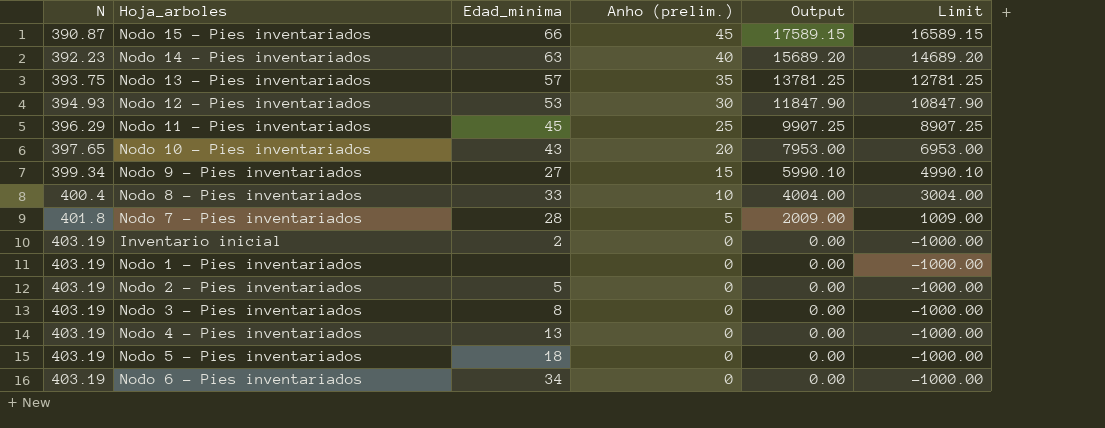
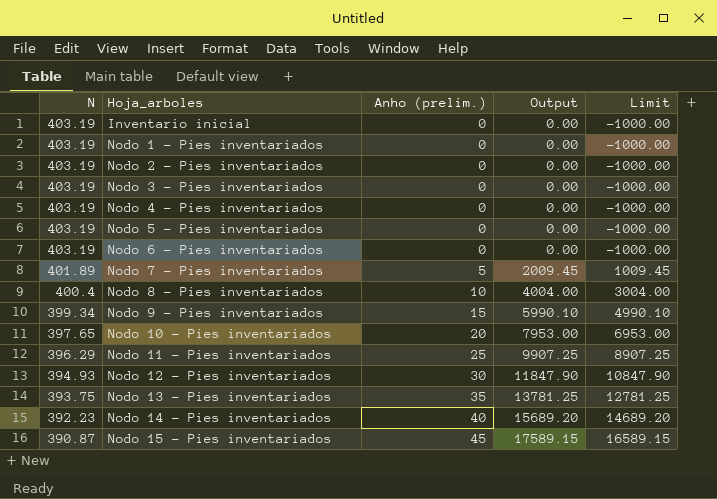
row order: N ascending -> N descending
column Edad_minima | position: 3 -> none
Nodo 7 - Pies inventariados | N: 401.8 -> 401.89
Nodo 7 - Pies inventariados | Output: 2009.00 -> 2009.45
Nodo 7 - Pies inventariados | Limit: 1009.00 -> 1009.45

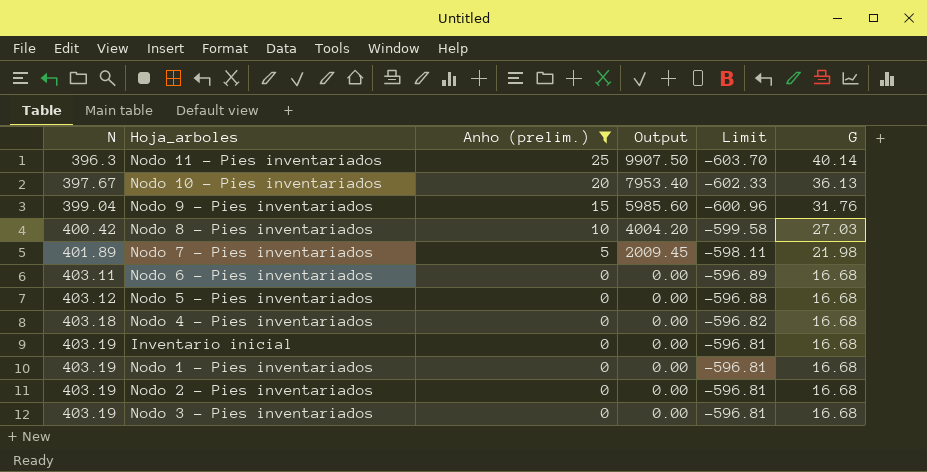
filter: none -> Anho (prelim.) <= 25
row order: N descending -> N ascending
column Limit | formula: [Output] - 1000 -> [N] - 1000
column G | position: none -> 6
Nodo 11 - Pies inventariados | N: 396.29 -> 396.3
Nodo 11 - Pies inventariados | Output: 9907.25 -> 9907.50
Nodo 10 - Pies inventariados | N: 397.65 -> 397.67
Nodo 10 - Pies inventariados | Output: 7953.00 -> 7953.40
Nodo 9 - Pies inventariados | N: 399.34 -> 399.04
Nodo 9 - Pies inventariados | Output: 5990.10 -> 5985.60
Nodo 8 - Pies inventariados | N: 400.4 -> 400.42
Nodo 8 - Pies inventariados | Output: 4004.00 -> 4004.20
Nodo 6 - Pies inventariados | N: 403.19 -> 403.11
Nodo 5 - Pies inventariados | N: 403.19 -> 403.12
Nodo 4 - Pies inventariados | N: 403.19 -> 403.18

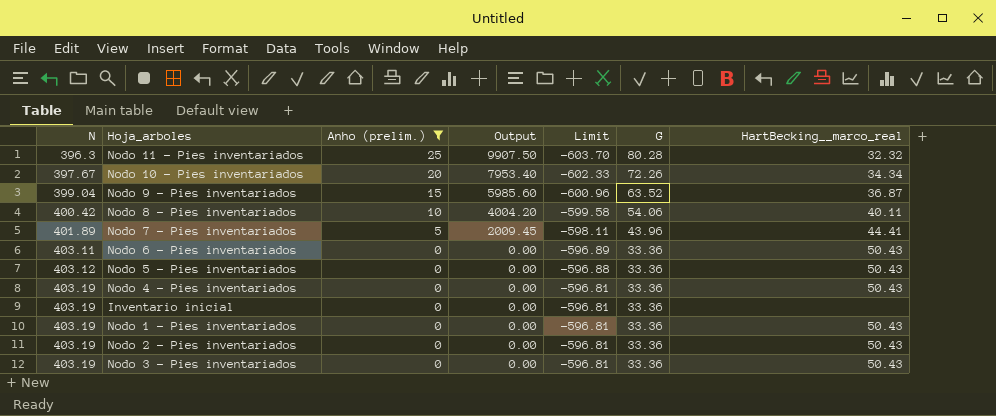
column HartBecking__marco_real | position: none -> 7
Nodo 11 - Pies inventariados | G: 40.14 -> 80.28
Nodo 10 - Pies inventariados | G: 36.13 -> 72.26
Nodo 9 - Pies inventariados | G: 31.76 -> 63.52
Nodo 8 - Pies inventariados | G: 27.03 -> 54.06
Nodo 7 - Pies inventariados | G: 21.98 -> 43.96
Nodo 6 - Pies inventariados | G: 16.68 -> 33.36
Nodo 5 - Pies inventariados | G: 16.68 -> 33.36
Nodo 4 - Pies inventariados | N: 403.18 -> 403.19
Nodo 4 - Pies inventariados | Limit: -596.82 -> -596.81
Nodo 4 - Pies inventariados | G: 16.68 -> 33.36
Inventario inicial | G: 16.68 -> 33.36
Nodo 1 - Pies inventariados | G: 16.68 -> 33.36
Nodo 2 - Pies inventariados | G: 16.68 -> 33.36
Nodo 3 - Pies inventariados | G: 16.68 -> 33.36

